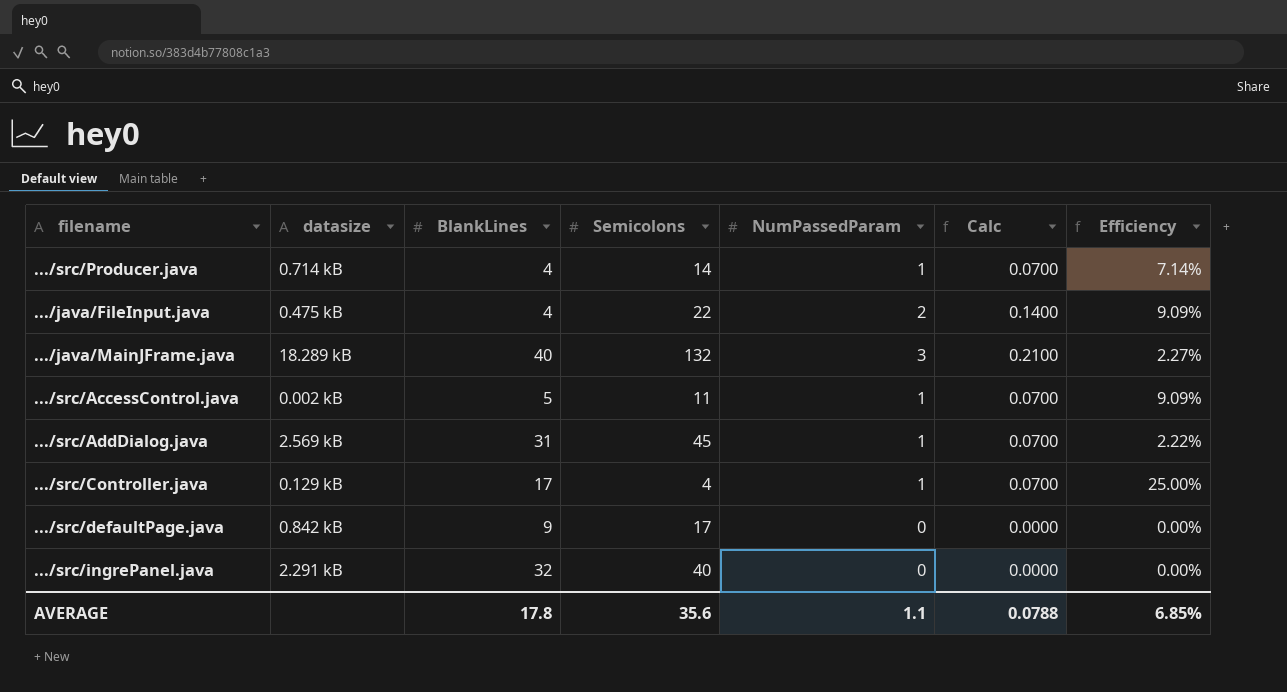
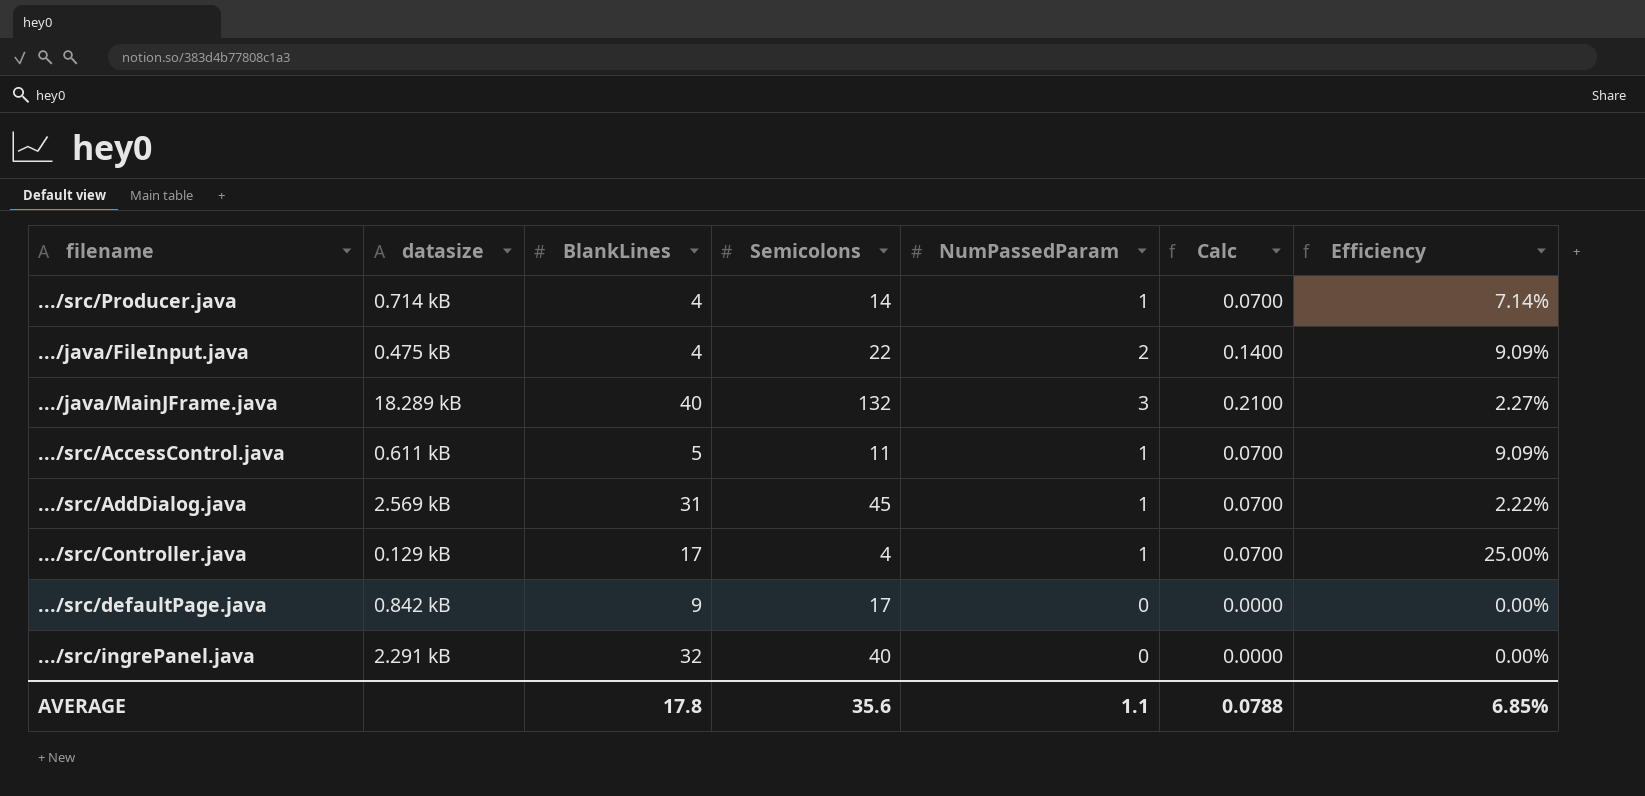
.../src/AccessControl.java | datasize: 0.002 kB -> 0.611 kB

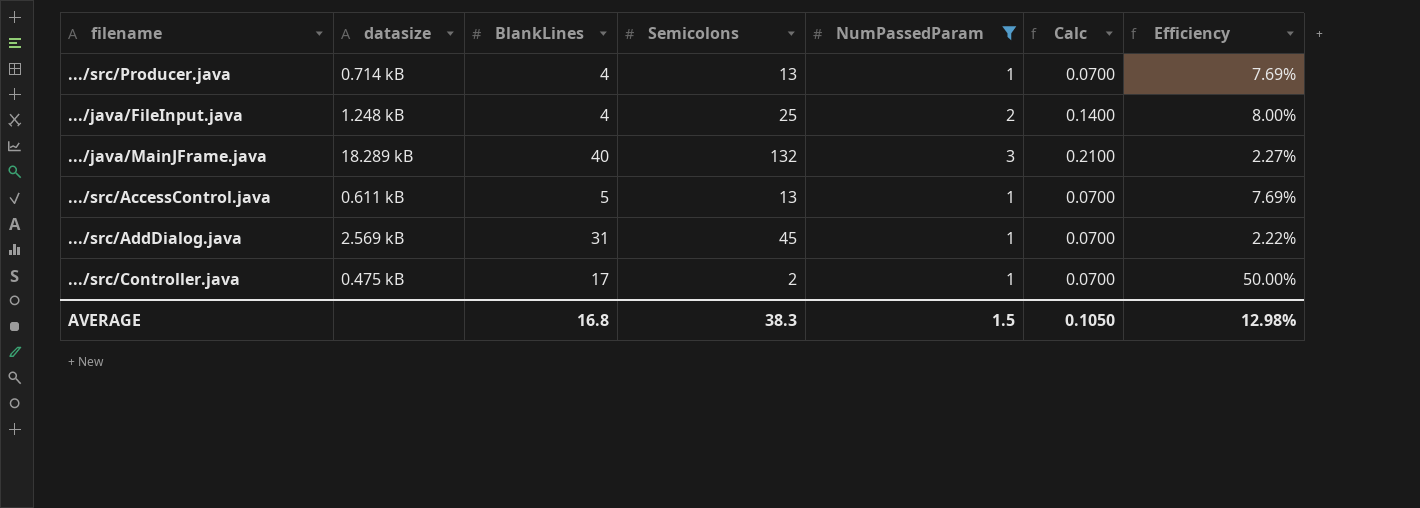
filter: none -> NumPassedParam != 0
.../src/Producer.java | Semicolons: 14 -> 13
.../src/Producer.java | Efficiency: 7.14% -> 7.69%
.../java/FileInput.java | datasize: 0.475 kB -> 1.248 kB
.../java/FileInput.java | Semicolons: 22 -> 25
.../java/FileInput.java | Efficiency: 9.09% -> 8.00%
.../src/AccessControl.java | Semicolons: 11 -> 13
.../src/AccessControl.java | Efficiency: 9.09% -> 7.69%
.../src/Controller.java | datasize: 0.129 kB -> 0.475 kB
.../src/Controller.java | Semicolons: 4 -> 2
.../src/Controller.java | Efficiency: 25.00% -> 50.00%
AVERAGE | BlankLines: 17.8 -> 16.8
AVERAGE | Semicolons: 35.6 -> 38.3
AVERAGE | NumPassedParam: 1.1 -> 1.5
AVERAGE | Calc: 0.0788 -> 0.1050
AVERAGE | Efficiency: 6.85% -> 12.98%

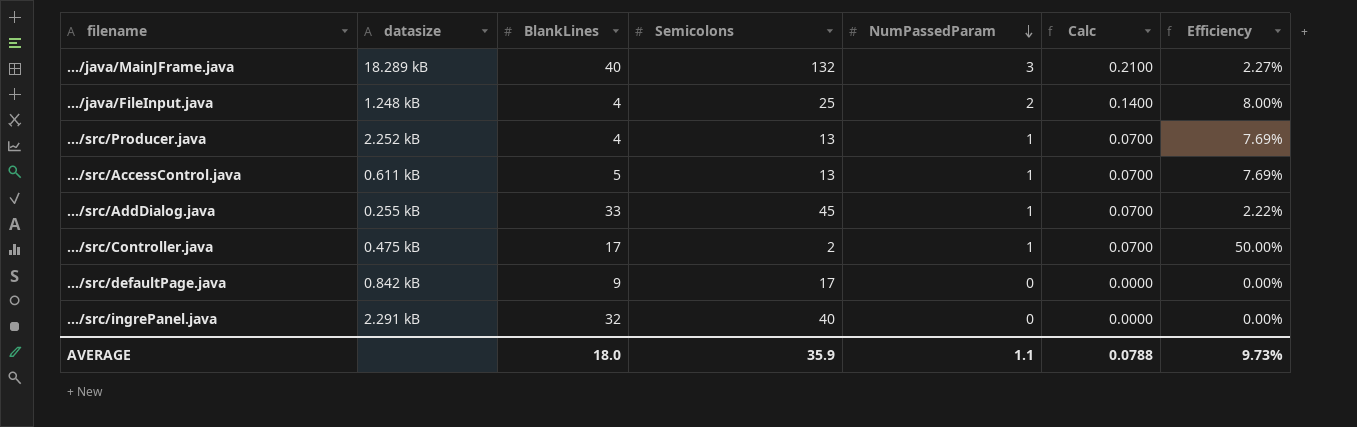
filter: NumPassedParam != 0 -> none
row order: none -> NumPassedParam descending
.../src/Producer.java | datasize: 0.714 kB -> 2.252 kB
.../src/AddDialog.java | datasize: 2.569 kB -> 0.255 kB
.../src/AddDialog.java | BlankLines: 31 -> 33
AVERAGE | BlankLines: 16.8 -> 18.0
AVERAGE | Semicolons: 38.3 -> 35.9
AVERAGE | NumPassedParam: 1.5 -> 1.1
AVERAGE | Calc: 0.1050 -> 0.0788
AVERAGE | Efficiency: 12.98% -> 9.73%

